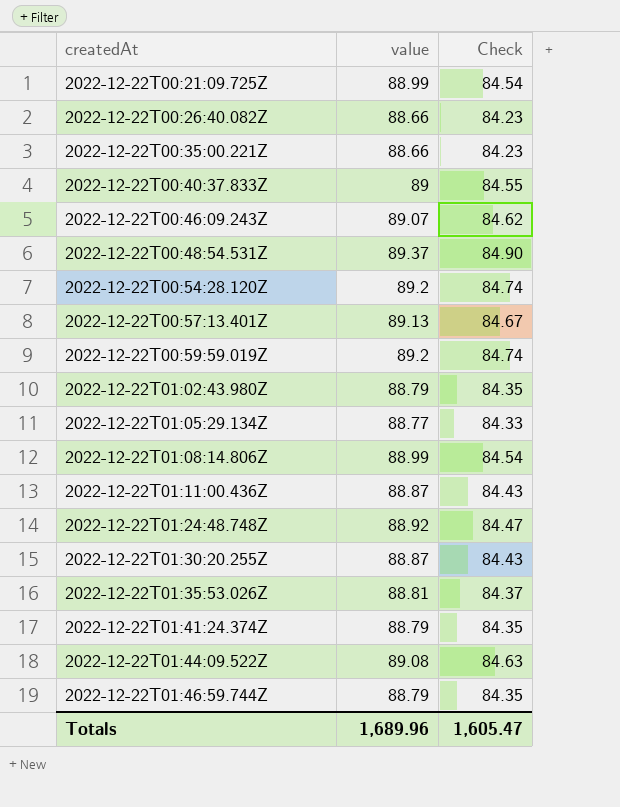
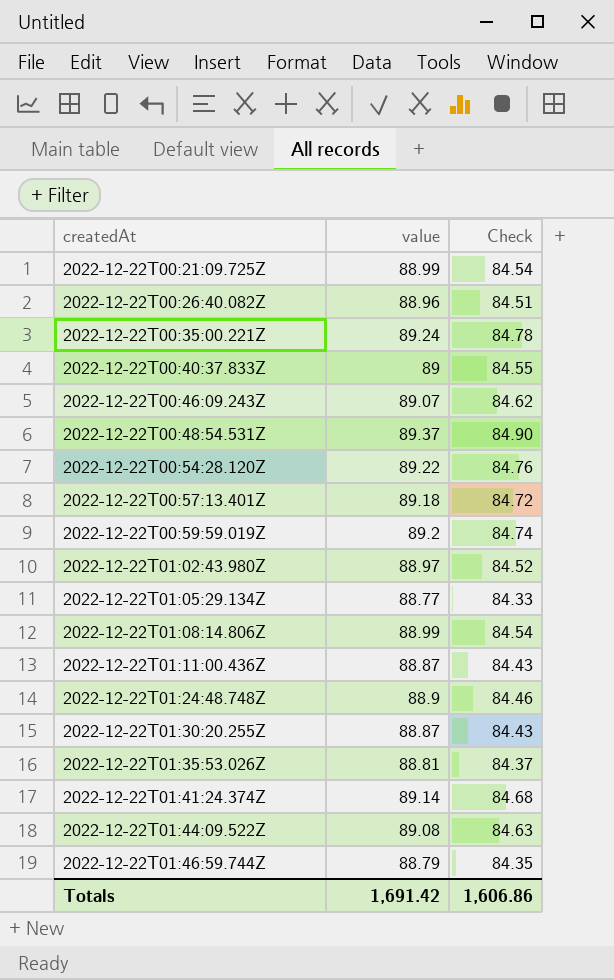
2022-12-22T00:26:40.082Z | value: 88.66 -> 88.96
2022-12-22T00:26:40.082Z | Check: 84.23 -> 84.51
2022-12-22T00:35:00.221Z | value: 88.66 -> 89.24
2022-12-22T00:35:00.221Z | Check: 84.23 -> 84.78
2022-12-22T00:54:28.120Z | value: 89.2 -> 89.22
2022-12-22T00:54:28.120Z | Check: 84.74 -> 84.76
2022-12-22T00:57:13.401Z | value: 89.13 -> 89.18
2022-12-22T00:57:13.401Z | Check: 84.67 -> 84.72
2022-12-22T01:02:43.980Z | value: 88.79 -> 88.97
2022-12-22T01:02:43.980Z | Check: 84.35 -> 84.52
2022-12-22T01:24:48.748Z | value: 88.92 -> 88.9
2022-12-22T01:24:48.748Z | Check: 84.47 -> 84.46
2022-12-22T01:41:24.374Z | value: 88.79 -> 89.14
2022-12-22T01:41:24.374Z | Check: 84.35 -> 84.68
Totals | value: 1,689.96 -> 1,691.42
Totals | Check: 1,605.47 -> 1,606.86

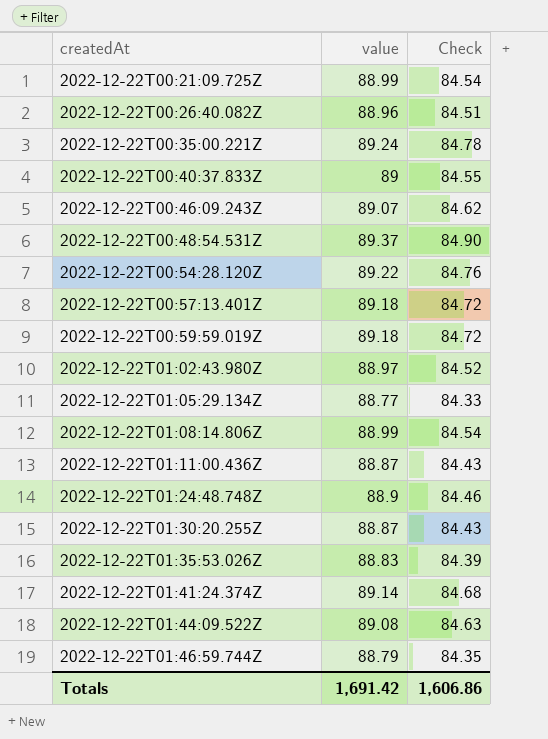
2022-12-22T00:59:59.019Z | value: 89.2 -> 89.18
2022-12-22T00:59:59.019Z | Check: 84.74 -> 84.72
2022-12-22T01:35:53.026Z | value: 88.81 -> 88.83
2022-12-22T01:35:53.026Z | Check: 84.37 -> 84.39

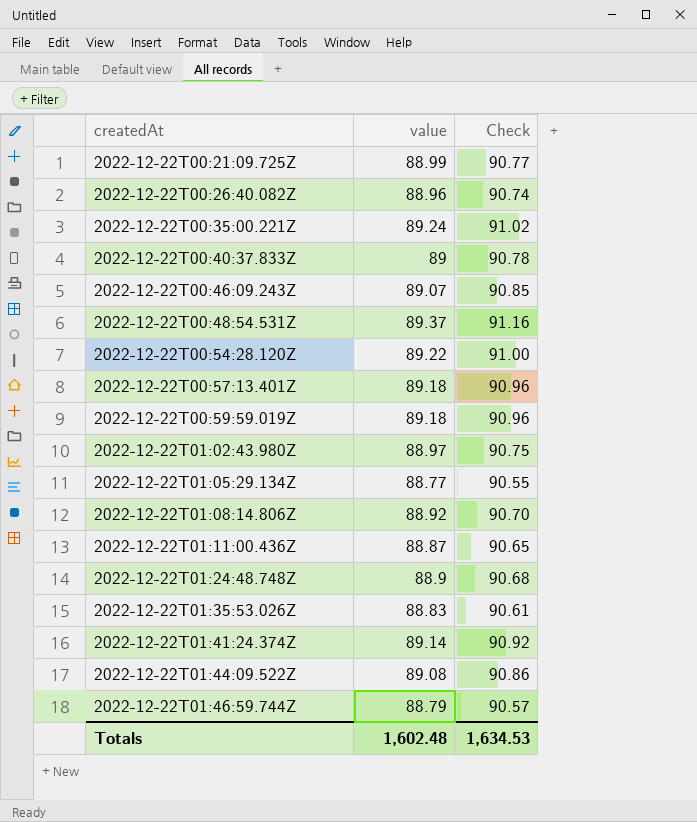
column Check | formula: [value] * 0.95 -> [value] * 1.02
row 2022-12-22T01:30:20.255Z: 88.87 | 84.43 -> none
2022-12-22T01:08:14.806Z | value: 88.99 -> 88.92
Totals | value: 1,691.42 -> 1,602.48
Totals | Check: 1,606.86 -> 1,634.53

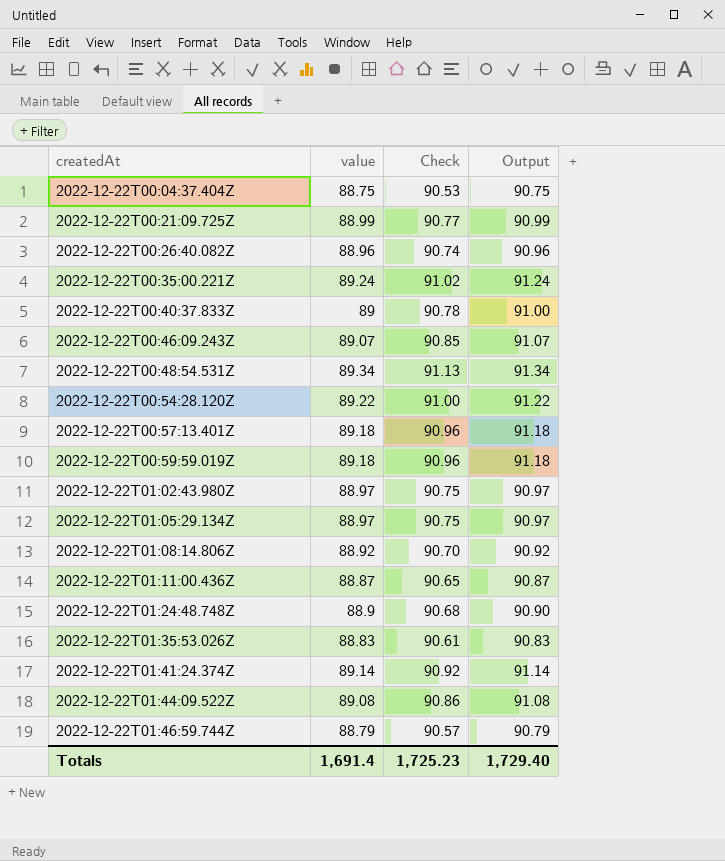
column Output | formula: none -> [value] + 2
row 2022-12-22T00:04:37.404Z: none -> 88.75 | 90.53 | 90.75
2022-12-22T00:48:54.531Z | value: 89.37 -> 89.34
2022-12-22T00:48:54.531Z | Check: 91.16 -> 91.13
2022-12-22T01:05:29.134Z | value: 88.77 -> 88.97
2022-12-22T01:05:29.134Z | Check: 90.55 -> 90.75
Totals | value: 1,602.48 -> 1,691.4
Totals | Check: 1,634.53 -> 1,725.23

